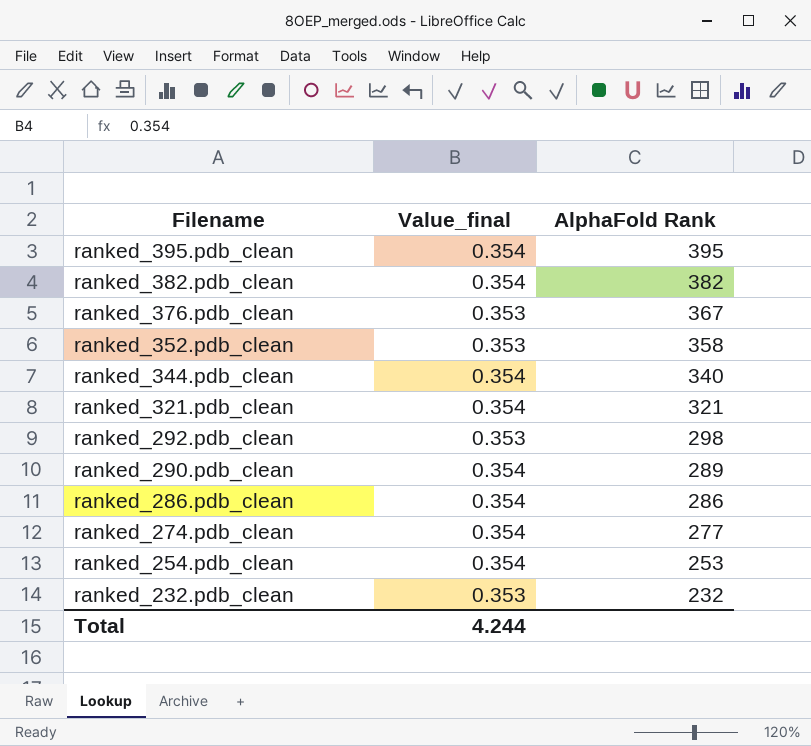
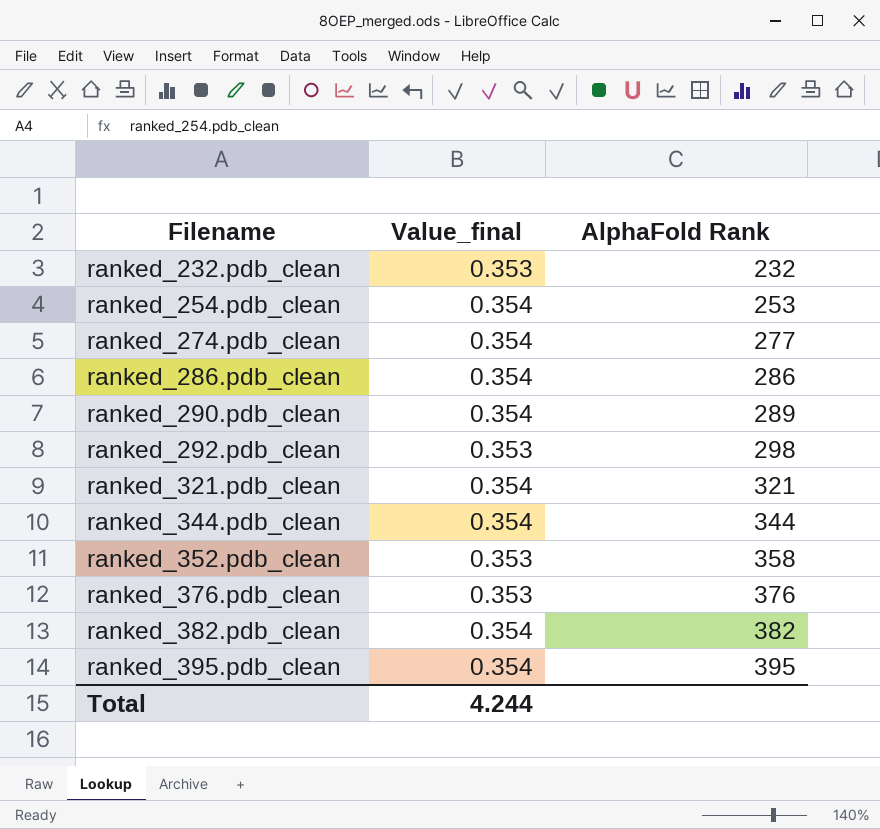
row order: Filename descending -> Filename ascending
ranked_344.pdb_clean | AlphaFold Rank: 340 -> 344
ranked_376.pdb_clean | AlphaFold Rank: 367 -> 376

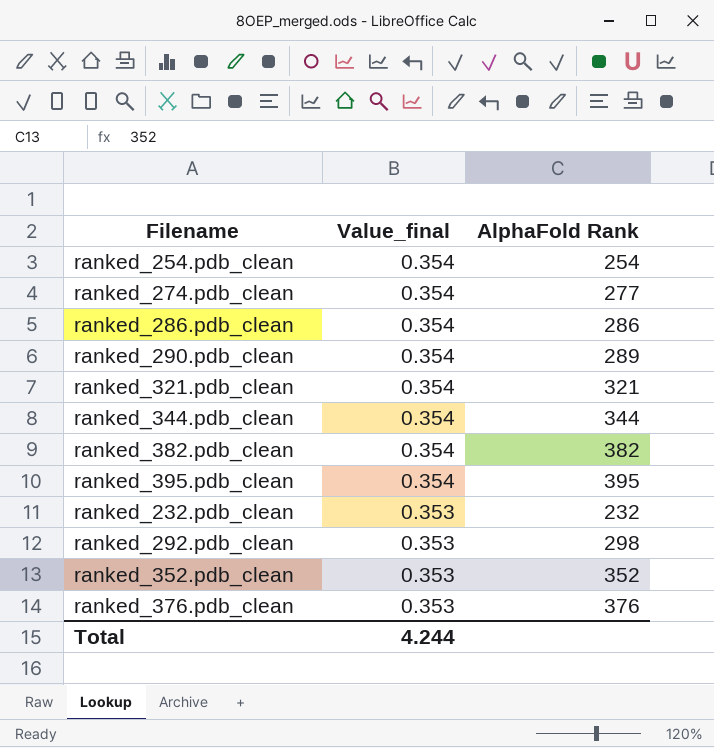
row order: Filename ascending -> Value_final descending
ranked_254.pdb_clean | AlphaFold Rank: 253 -> 254
ranked_352.pdb_clean | AlphaFold Rank: 358 -> 352

